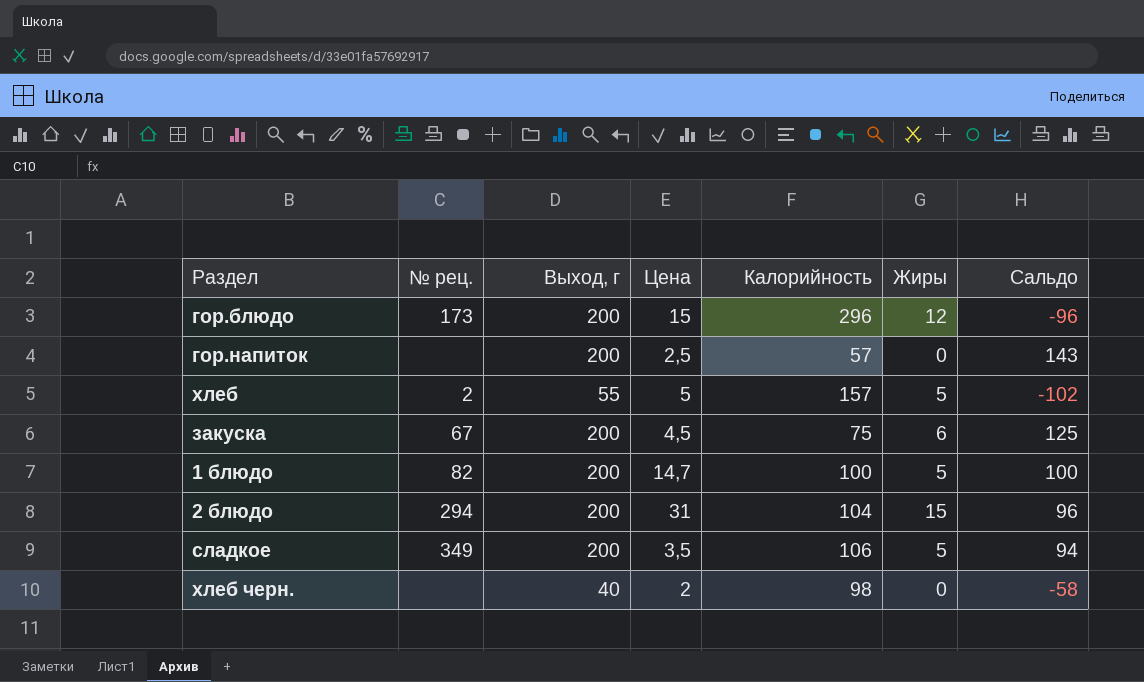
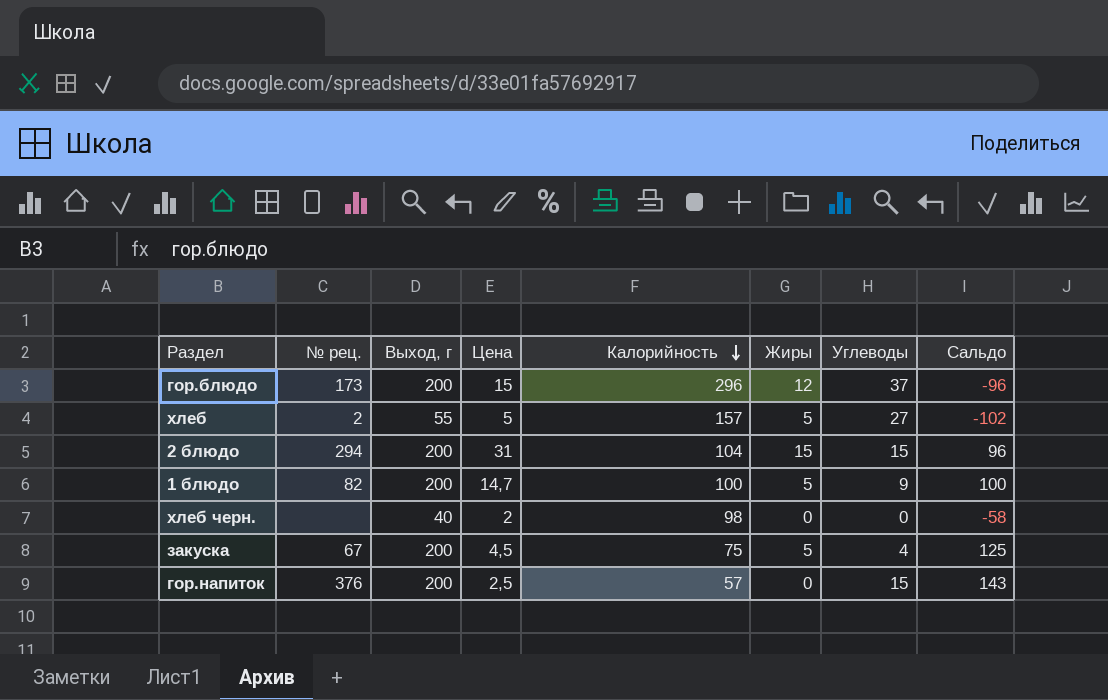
row order: none -> Калорийность descending
column Углеводы | position: none -> 7
row сладкое: 349 | 200 | 3,5 | 106 | 5 | 94 -> none
закуска | Жиры: 6 -> 5
гор.напиток | № рец.: none -> 376

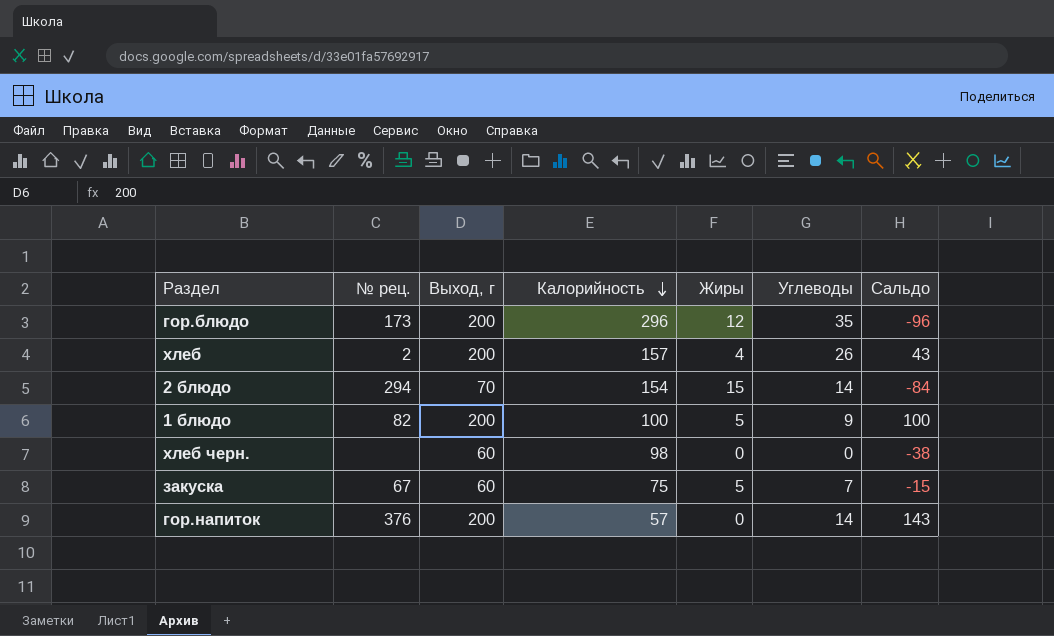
column Цена | position: 4 -> none
гор.блюдо | Углеводы: 37 -> 35
хлеб | Выход, г: 55 -> 200
хлеб | Жиры: 5 -> 4
хлеб | Углеводы: 27 -> 26
хлеб | Сальдо: -102 -> 43
2 блюдо | Выход, г: 200 -> 70
2 блюдо | Калорийность: 104 -> 154
2 блюдо | Углеводы: 15 -> 14
2 блюдо | Сальдо: 96 -> -84
хлеб черн. | Выход, г: 40 -> 60
хлеб черн. | Сальдо: -58 -> -38
закуска | Выход, г: 200 -> 60
закуска | Углеводы: 4 -> 7
закуска | Сальдо: 125 -> -15
гор.напиток | Углеводы: 15 -> 14

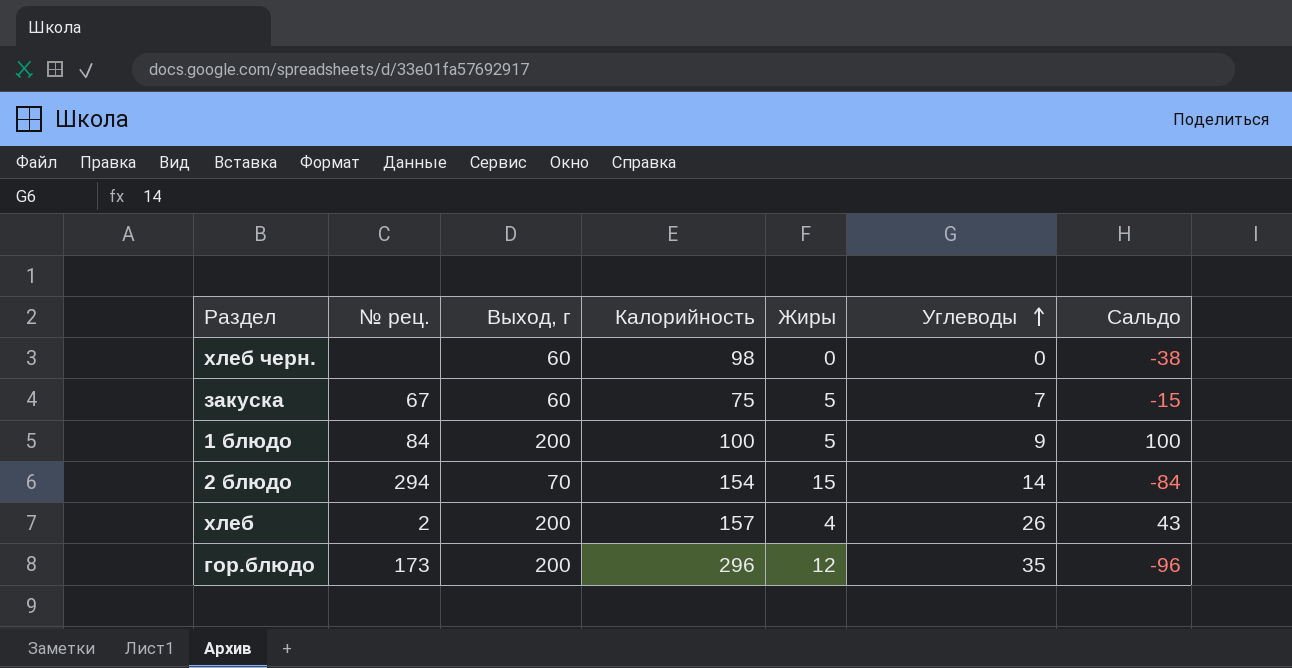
row order: Калорийность descending -> Углеводы ascending
row гор.напиток: 376 | 200 | 57 | 0 | 14 | 143 -> none
1 блюдо | № рец.: 82 -> 84

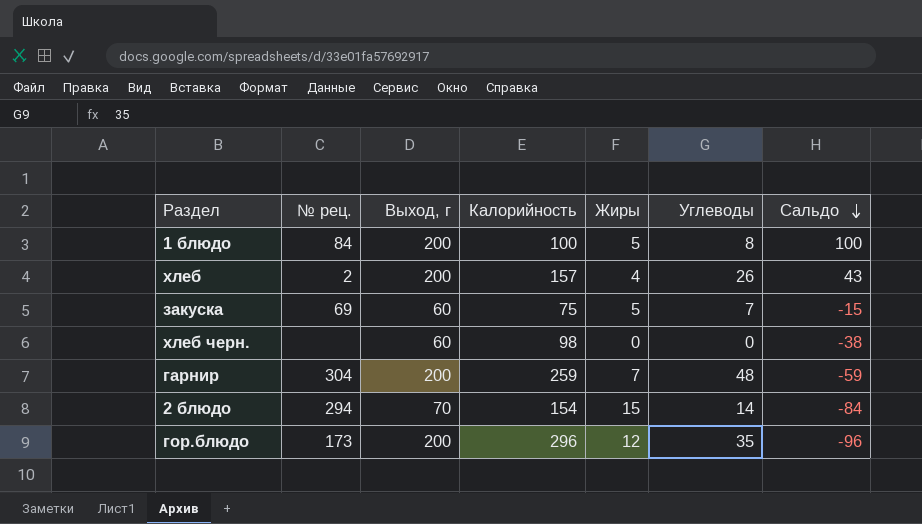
row order: Углеводы ascending -> Сальдо descending
1 блюдо | Углеводы: 9 -> 8
закуска | № рец.: 67 -> 69
row гарнир: none -> 304 | 200 | 259 | 7 | 48 | -59

